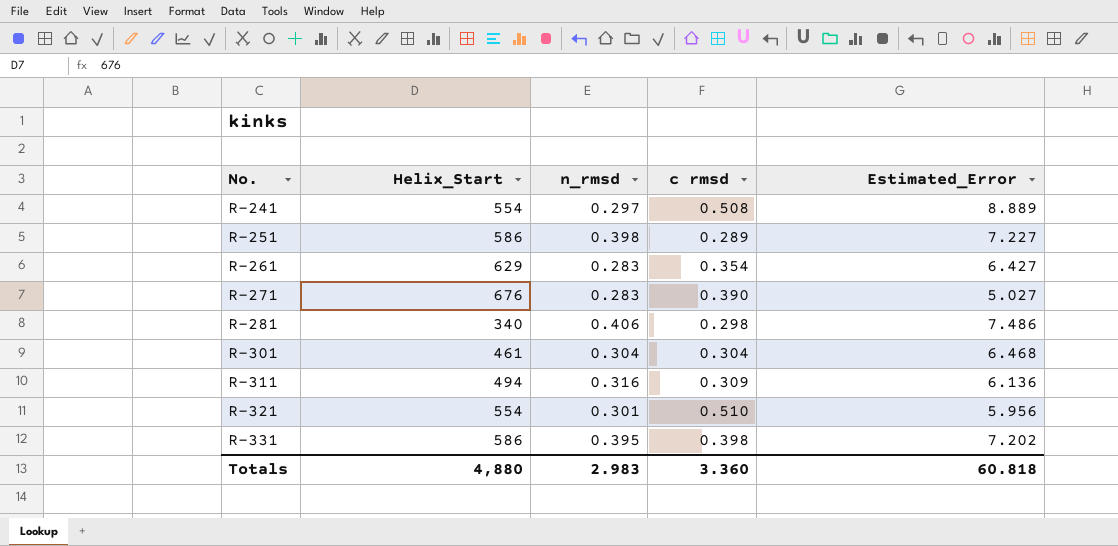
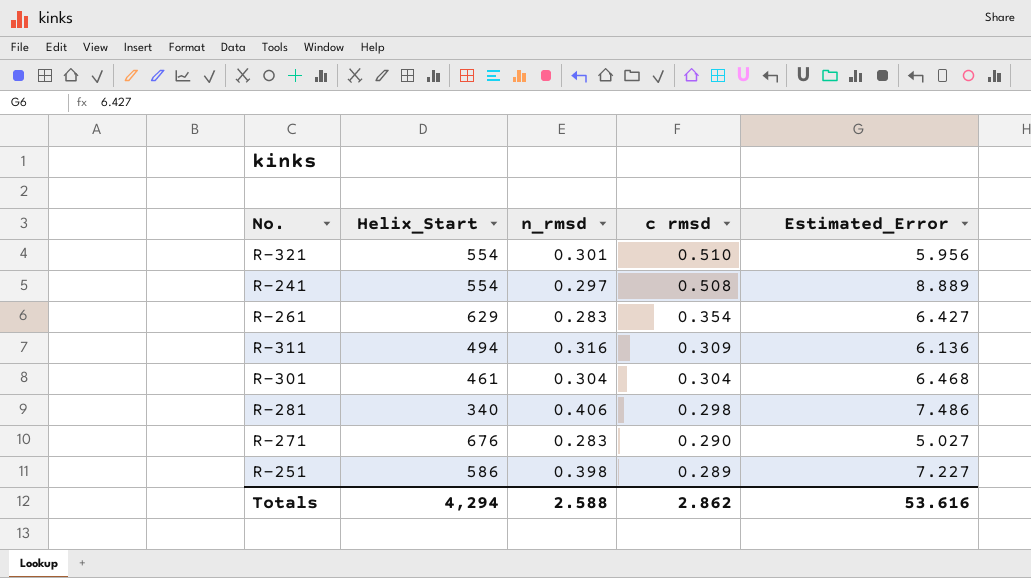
row order: No. ascending -> c rmsd descending
row R-331: 586 | 0.395 | 0.398 | 7.202 -> none
R-271 | c rmsd: 0.390 -> 0.290
Totals | Helix_Start: 4,880 -> 4,294
Totals | n_rmsd: 2.983 -> 2.588
Totals | c rmsd: 3.360 -> 2.862
Totals | Estimated_Error: 60.818 -> 53.616

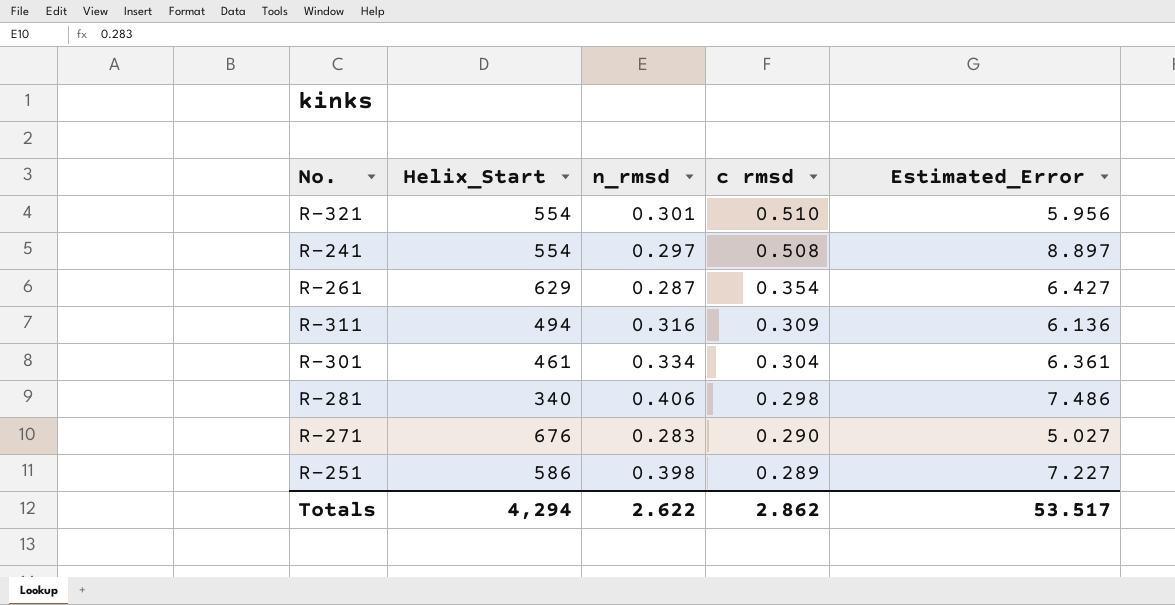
R-241 | Estimated_Error: 8.889 -> 8.897
R-261 | n_rmsd: 0.283 -> 0.287
R-301 | n_rmsd: 0.304 -> 0.334
R-301 | Estimated_Error: 6.468 -> 6.361
Totals | n_rmsd: 2.588 -> 2.622
Totals | Estimated_Error: 53.616 -> 53.517

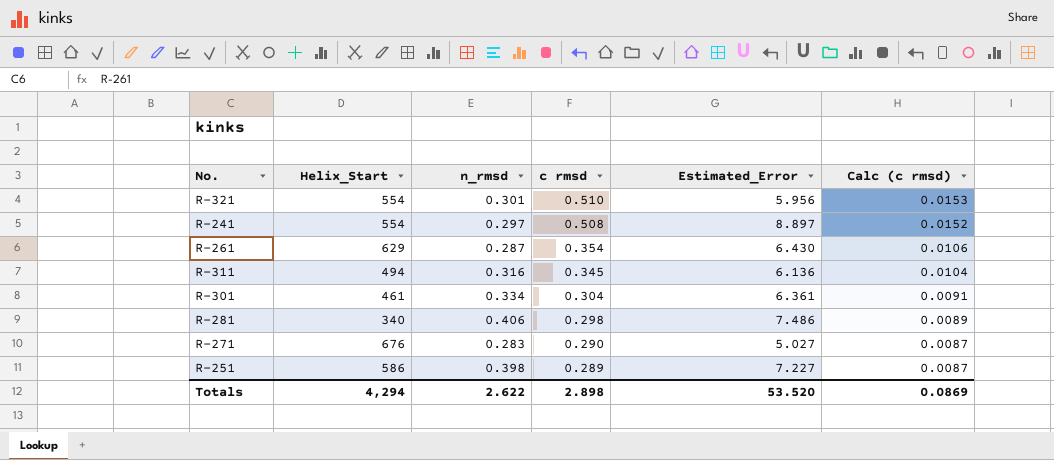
column Calc (c rmsd) | formula: none -> [c rmsd] * 0.03
R-261 | Estimated_Error: 6.427 -> 6.430
R-311 | c rmsd: 0.309 -> 0.345
Totals | c rmsd: 2.862 -> 2.898
Totals | Estimated_Error: 53.517 -> 53.520

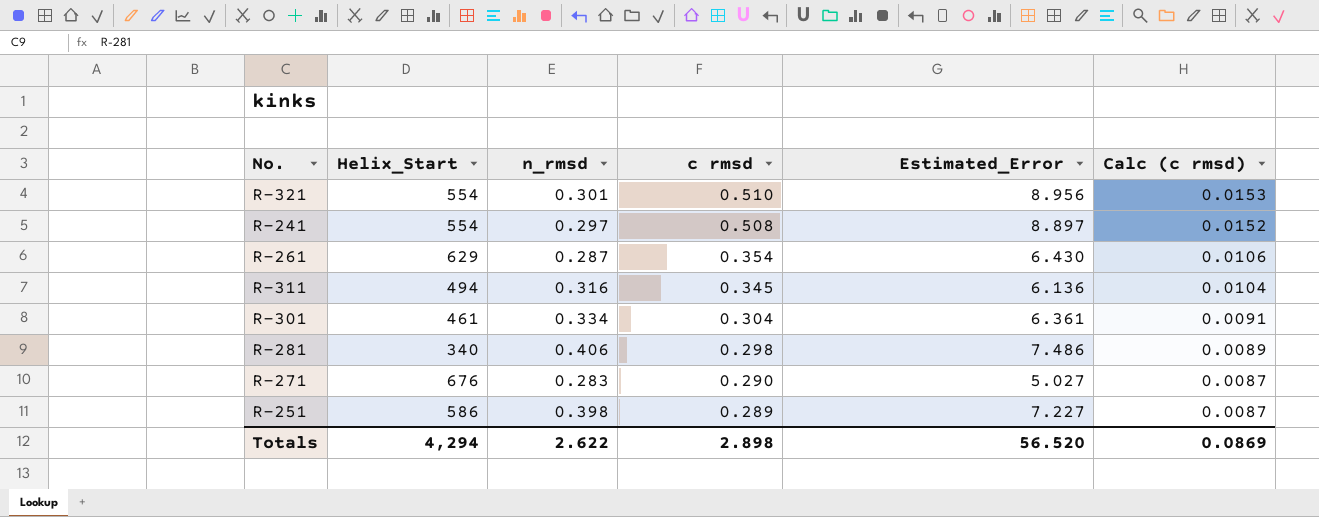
R-321 | Estimated_Error: 5.956 -> 8.956
Totals | Estimated_Error: 53.520 -> 56.520

